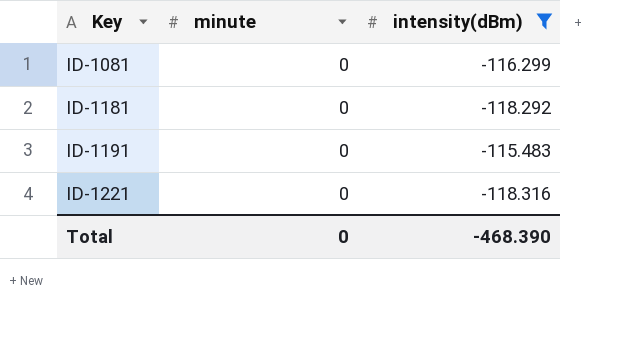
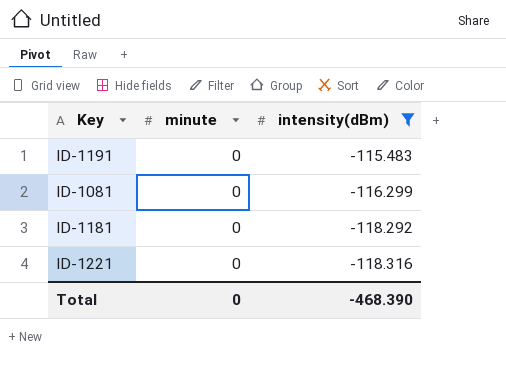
row order: Key ascending -> intensity(dBm) descending

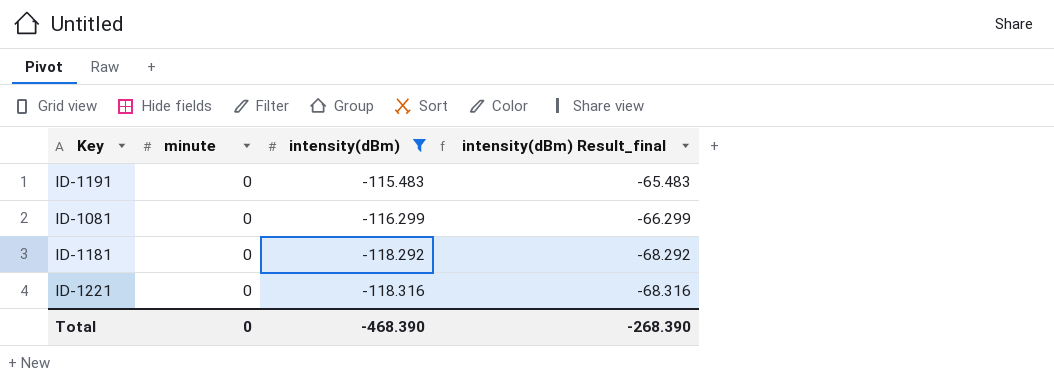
column intensity(dBm) Result_final | formula: none -> [intensity(dBm)] + 50

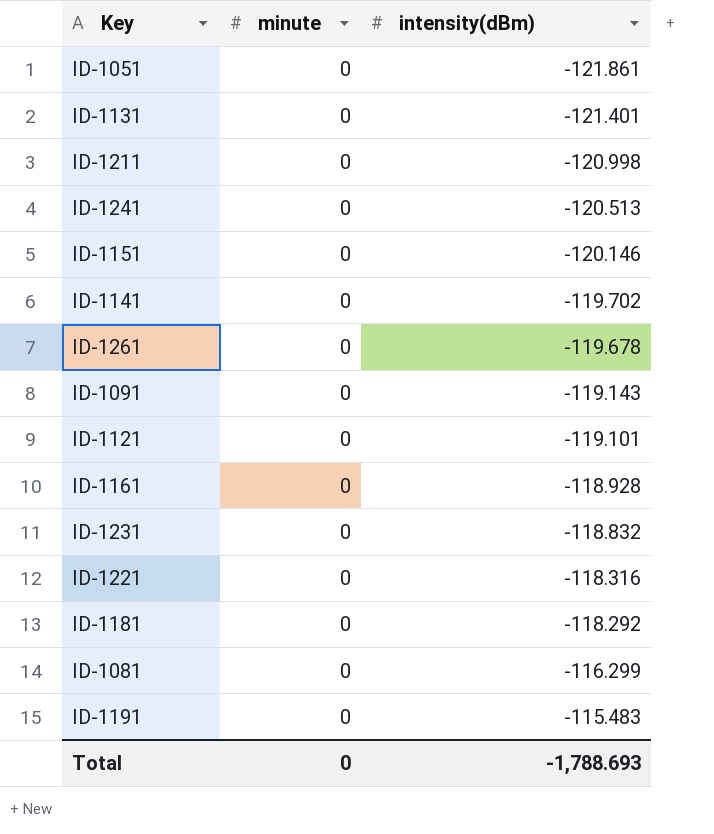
filter: intensity(dBm) >= -118.316 -> none
row order: intensity(dBm) descending -> intensity(dBm) ascending
column intensity(dBm) Result_final | formula: [intensity(dBm)] + 50 -> none
Total | intensity(dBm): -468.390 -> -1,788.693

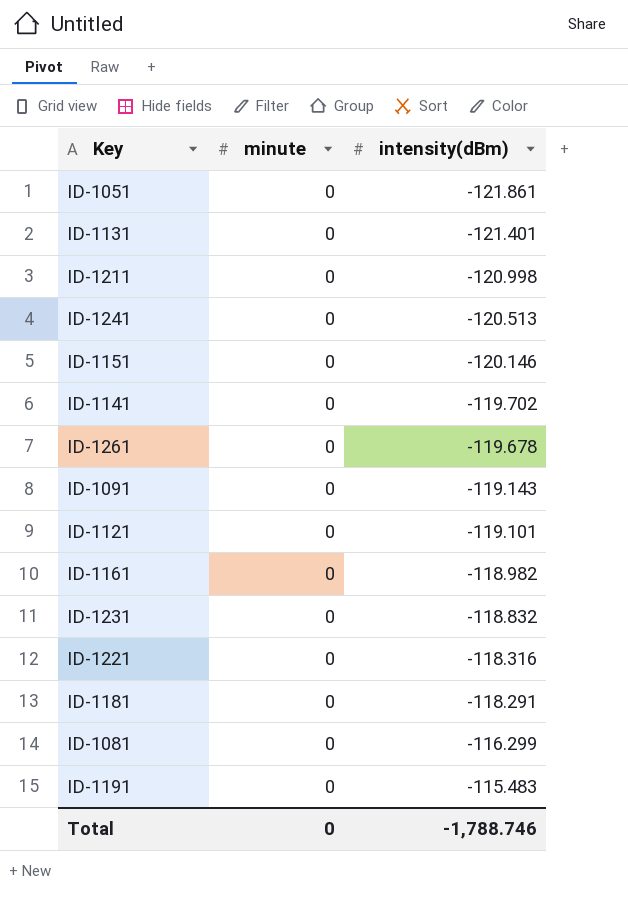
ID-1161 | intensity(dBm): -118.928 -> -118.982
ID-1181 | intensity(dBm): -118.292 -> -118.291
Total | intensity(dBm): -1,788.693 -> -1,788.746

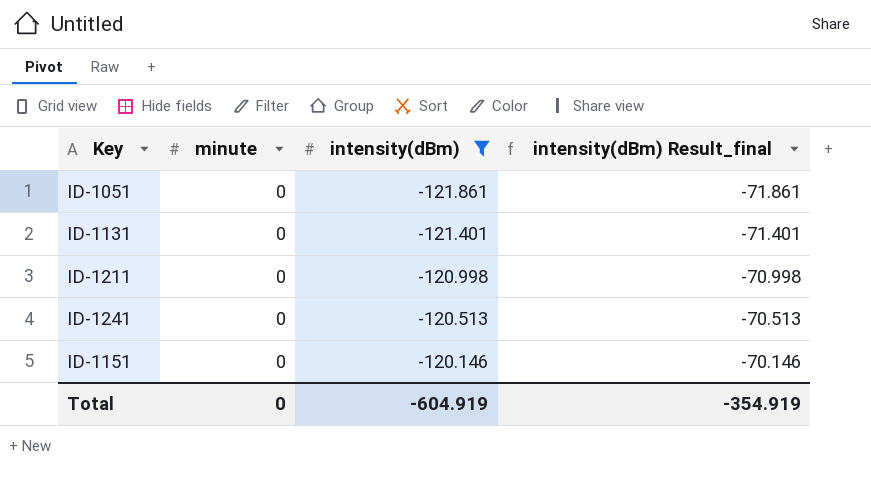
filter: none -> intensity(dBm) <= -120.146
column intensity(dBm) Result_final | formula: none -> [intensity(dBm)] + 50
Total | intensity(dBm): -1,788.746 -> -604.919

